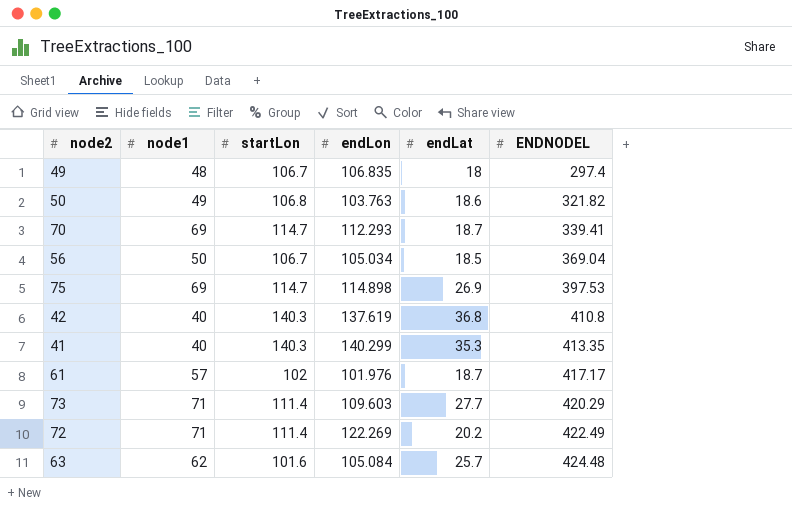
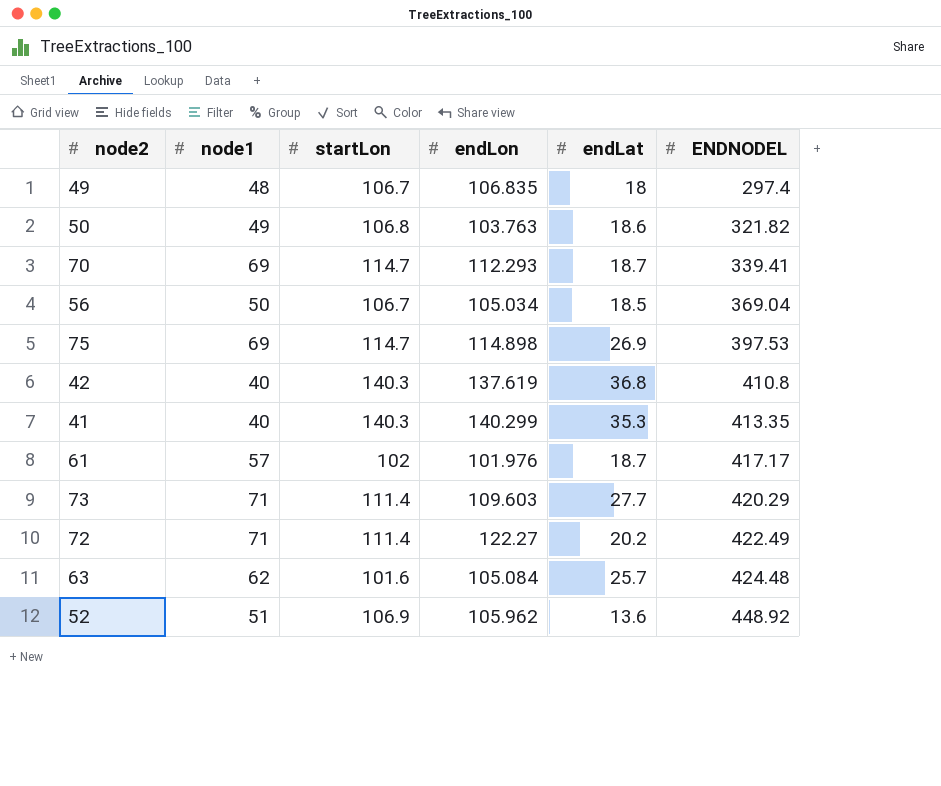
72 | endLon: 122.269 -> 122.27
row 52: none -> 51 | 106.9 | 105.962 | 13.6 | 448.92

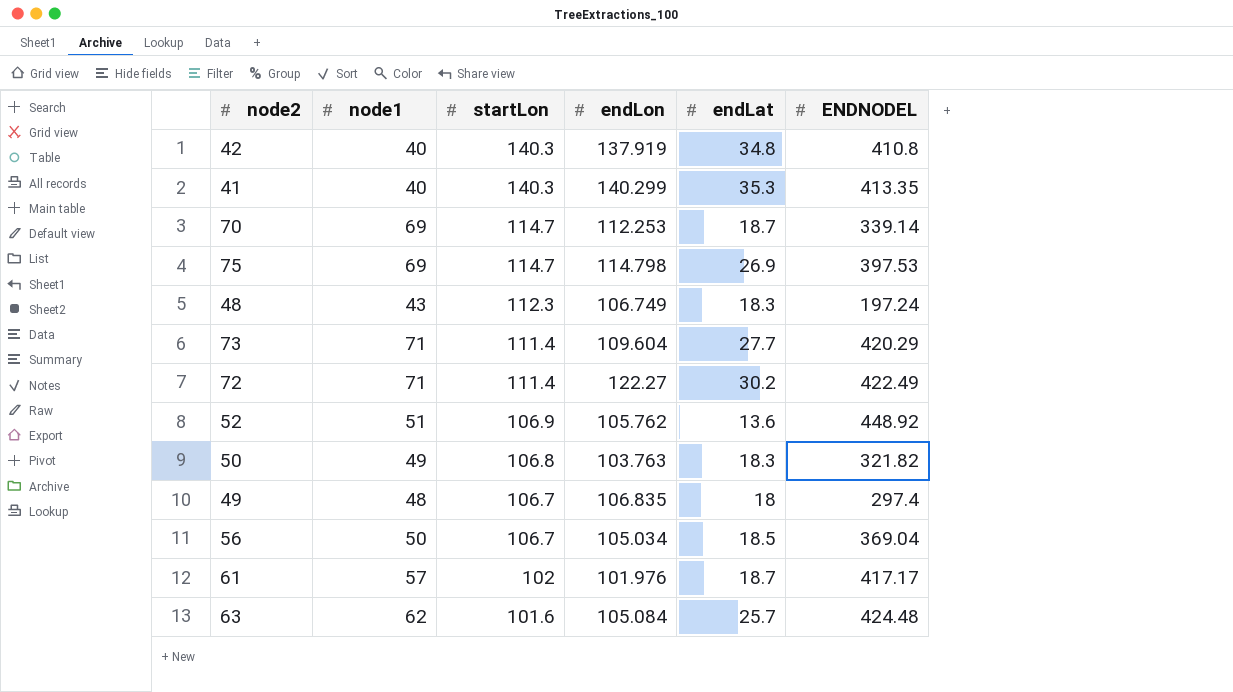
row order: ENDNODEL ascending -> startLon descending
42 | endLon: 137.619 -> 137.919
42 | endLat: 36.8 -> 34.8
70 | endLon: 112.293 -> 112.253
70 | ENDNODEL: 339.41 -> 339.14
75 | endLon: 114.898 -> 114.798
row 48: none -> 43 | 112.3 | 106.749 | 18.3 | 197.24
73 | endLon: 109.603 -> 109.604
72 | endLat: 20.2 -> 30.2
52 | endLon: 105.962 -> 105.762
50 | endLat: 18.6 -> 18.3

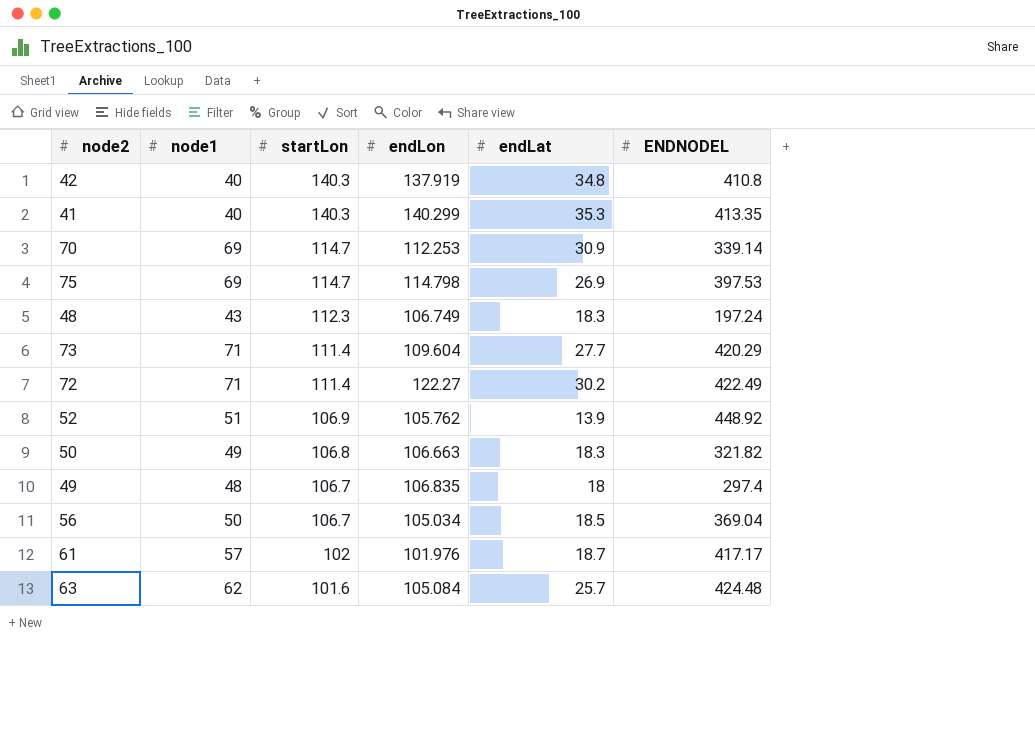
70 | endLat: 18.7 -> 30.9
52 | endLat: 13.6 -> 13.9
50 | endLon: 103.763 -> 106.663

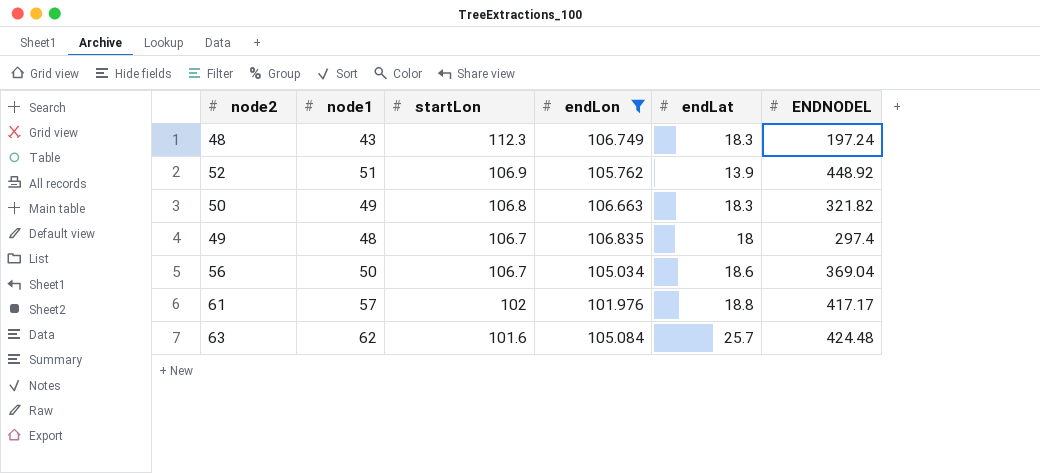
filter: none -> endLon <= 106.835
56 | endLat: 18.5 -> 18.6
61 | endLat: 18.7 -> 18.8

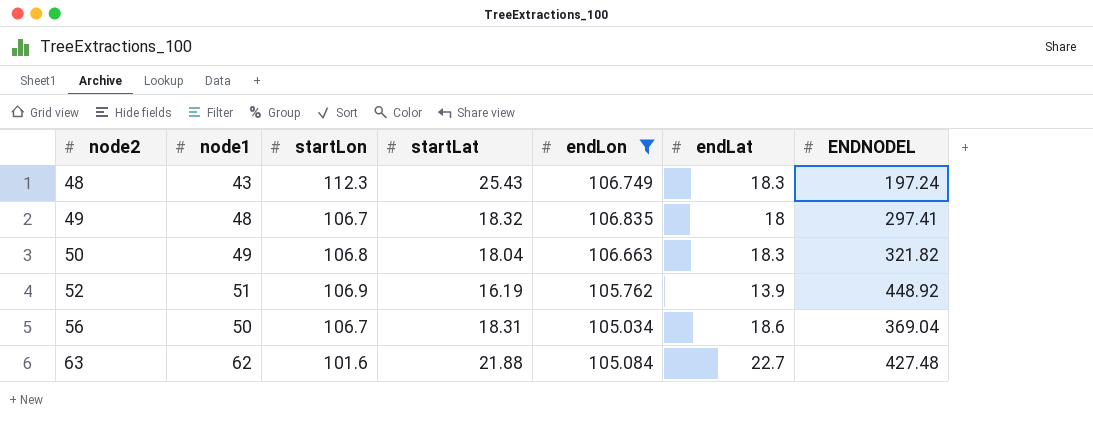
row order: startLon descending -> node2 ascending
column startLat | position: none -> 4
row 61: 57 | 102 | 101.976 | 18.8 | 417.17 -> none
49 | ENDNODEL: 297.4 -> 297.41
63 | endLat: 25.7 -> 22.7
63 | ENDNODEL: 424.48 -> 427.48

